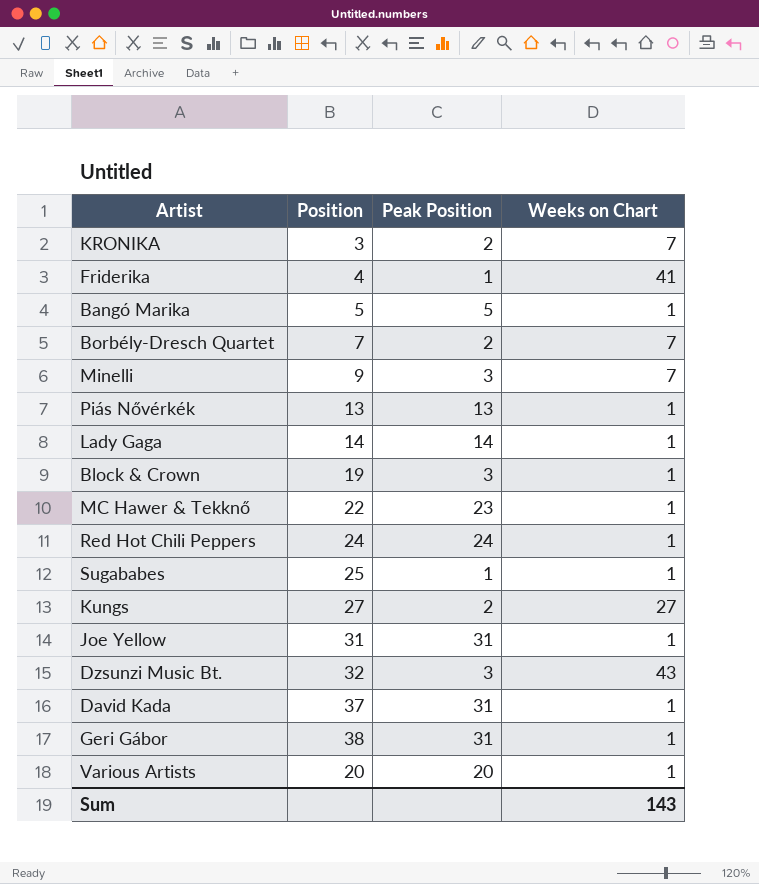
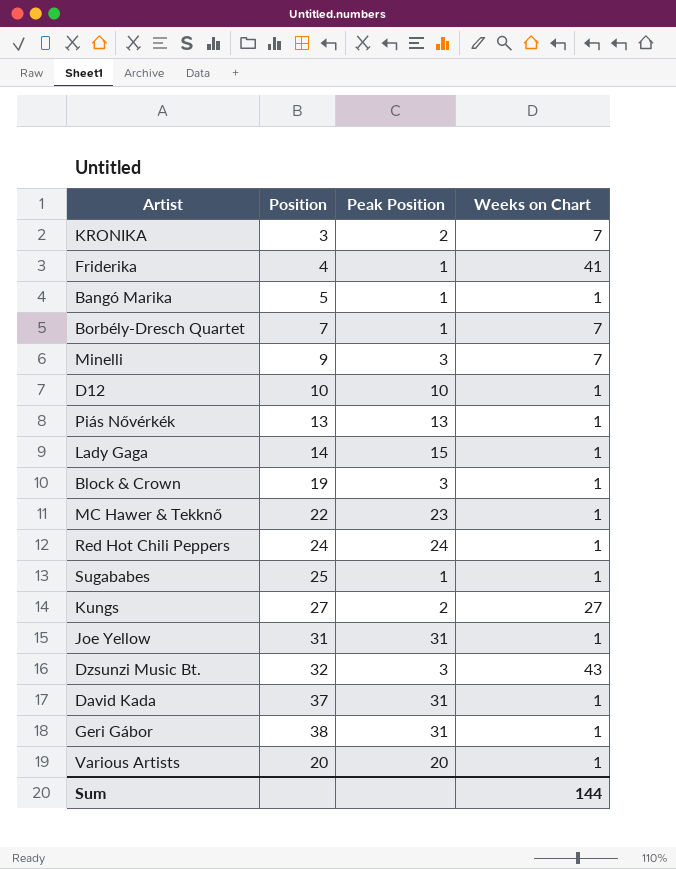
Bangó Marika | Peak Position: 5 -> 1
Borbély-Dresch Quartet | Peak Position: 2 -> 1
row D12: none -> 10 | 10 | 1
Lady Gaga | Peak Position: 14 -> 15
Sum | Weeks on Chart: 143 -> 144

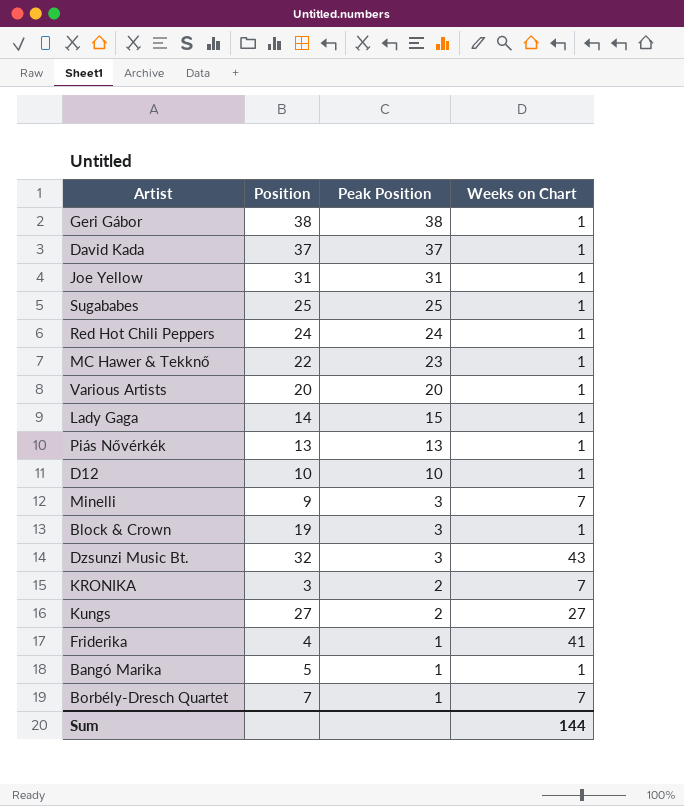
row order: none -> Peak Position descending
Geri Gábor | Peak Position: 31 -> 38
David Kada | Peak Position: 31 -> 37
Sugababes | Peak Position: 1 -> 25

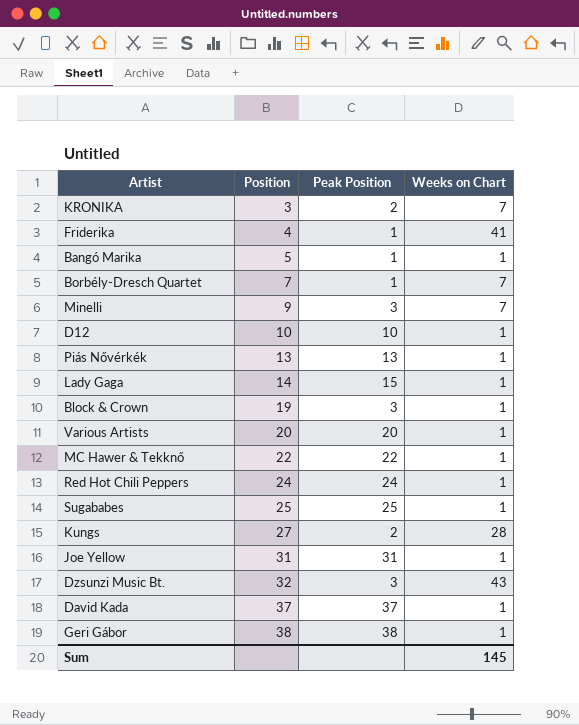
row order: Peak Position descending -> Position ascending
MC Hawer & Tekknő | Peak Position: 23 -> 22
Kungs | Weeks on Chart: 27 -> 28
Sum | Weeks on Chart: 144 -> 145

